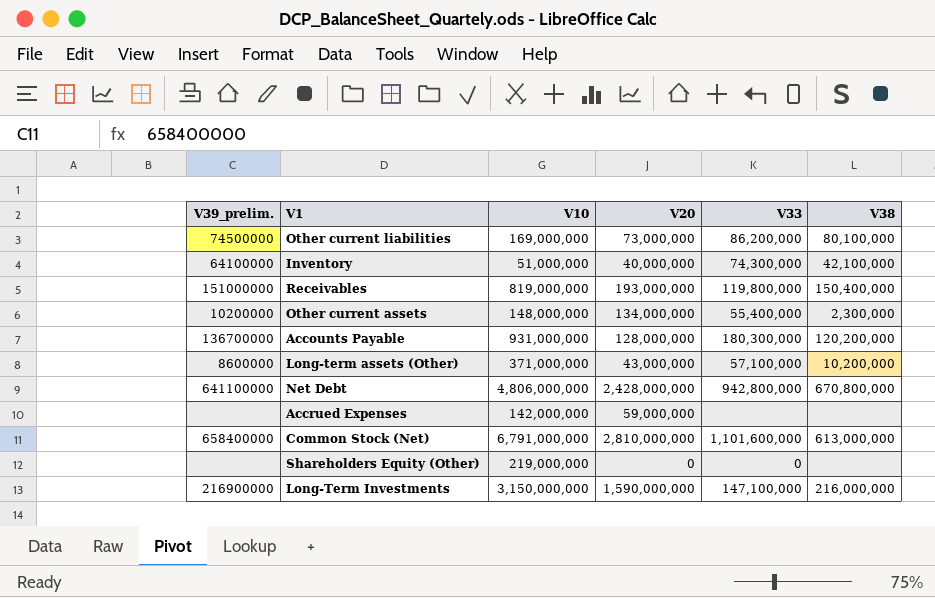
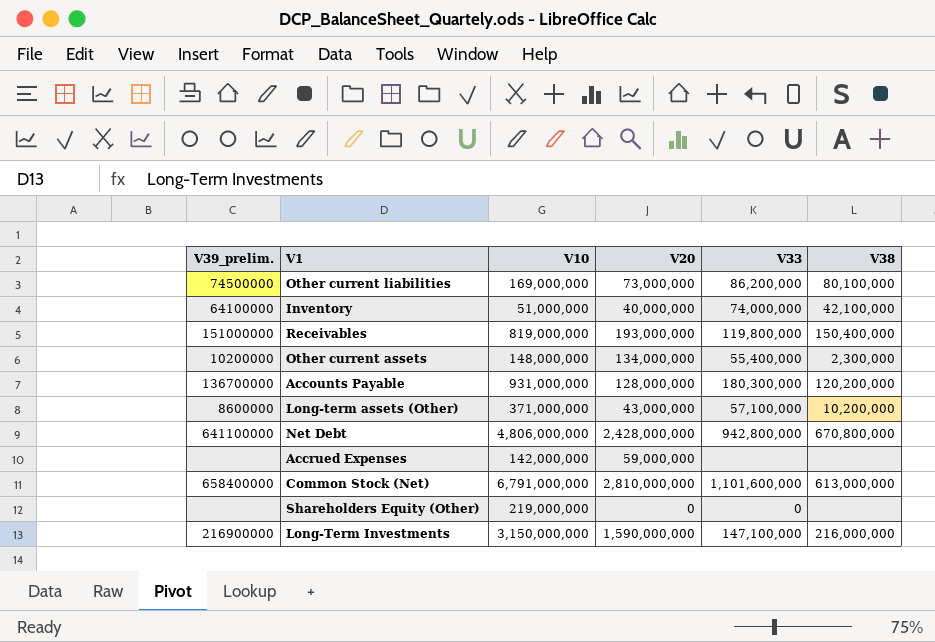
Inventory | V33: 74,300,000 -> 74,000,000

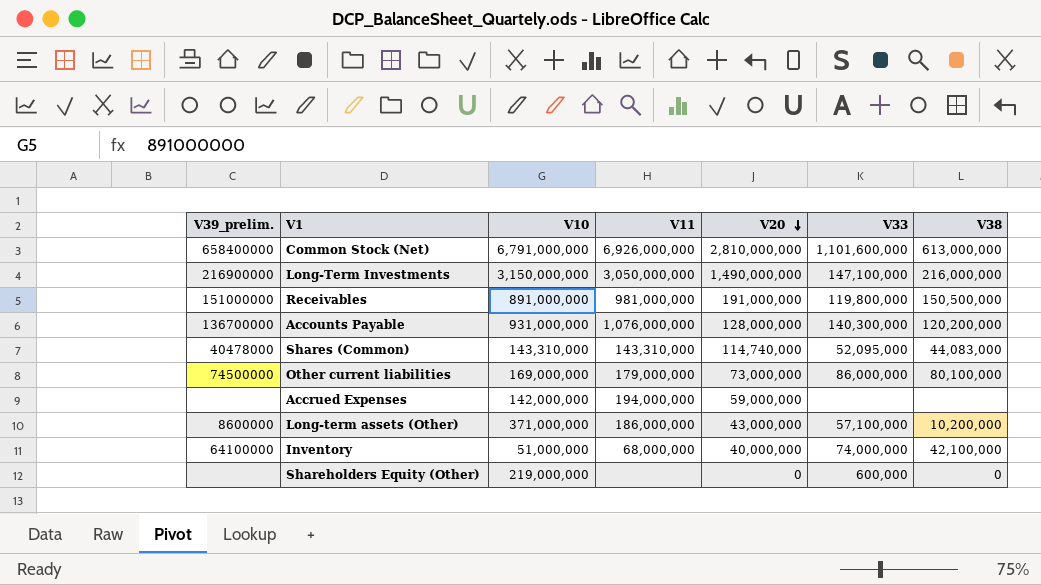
row order: none -> V20 descending
column V11 | position: none -> 4
row Other current assets: 10200000 | 148,000,000 | 134,000,000 | 55,400,000 | 2,300,000 -> none
row Net Debt: 641100000 | 4,806,000,000 | 2,428,000,000 | 942,800,000 | 670,800,000 -> none
Long-Term Investments | V20: 1,590,000,000 -> 1,490,000,000
Receivables | V10: 819,000,000 -> 891,000,000
Receivables | V20: 193,000,000 -> 191,000,000
Receivables | V38: 150,400,000 -> 150,500,000
Accounts Payable | V33: 180,300,000 -> 140,300,000
row Shares (Common): none -> 40478000 | 143,310,000 | 143,310,000 | 114,740,000 | 52,095,000 | 44,083,000
Other current liabilities | V33: 86,200,000 -> 86,000,000
Shareholders Equity (Other) | V33: 0 -> 600,000
Shareholders Equity (Other) | V38: none -> 0

